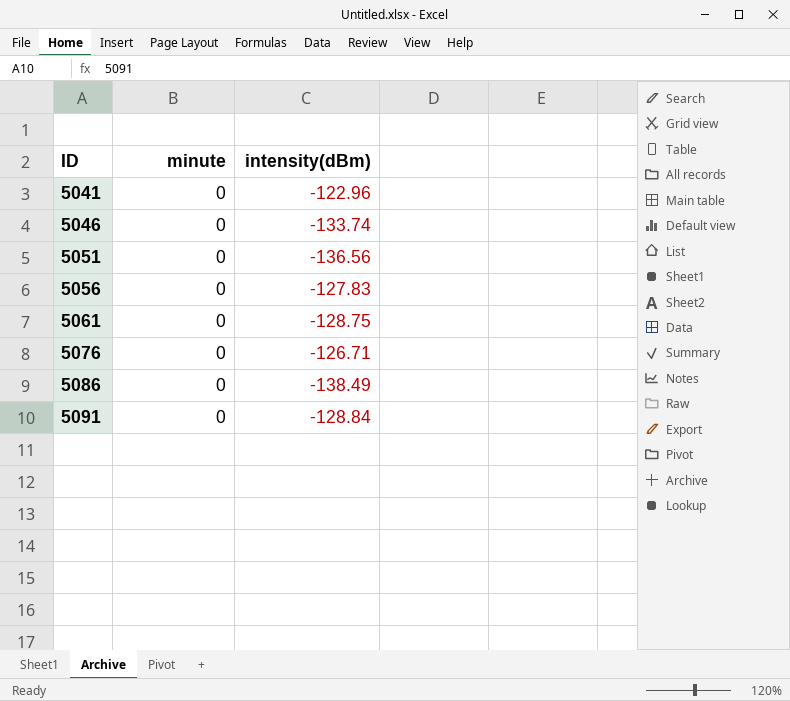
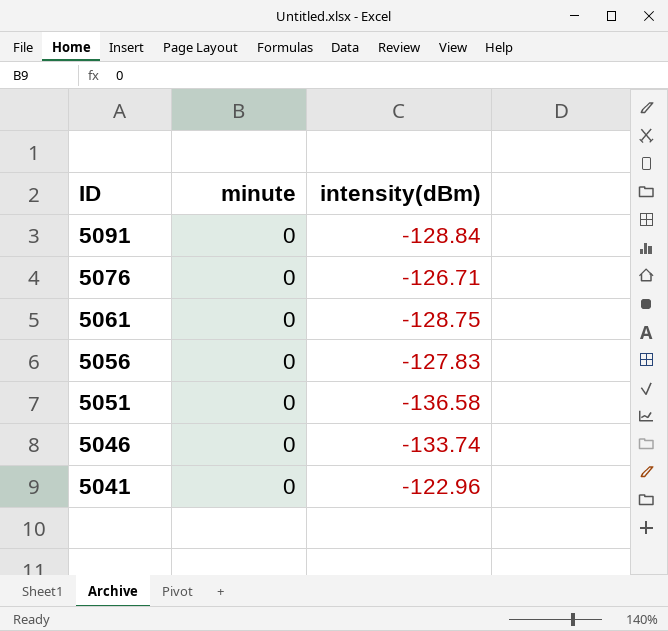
row order: ID ascending -> ID descending
row 5086: 0 | -138.49 -> none
5051 | intensity(dBm): -136.56 -> -136.58

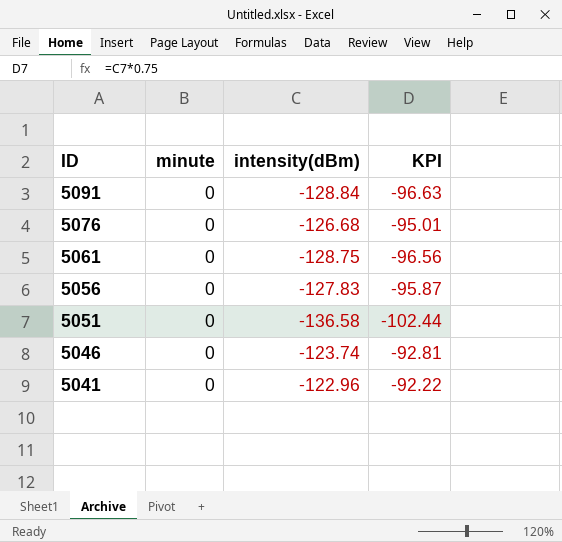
column KPI | formula: none -> [intensity(dBm)] * 0.75
5076 | intensity(dBm): -126.71 -> -126.68
5046 | intensity(dBm): -133.74 -> -123.74

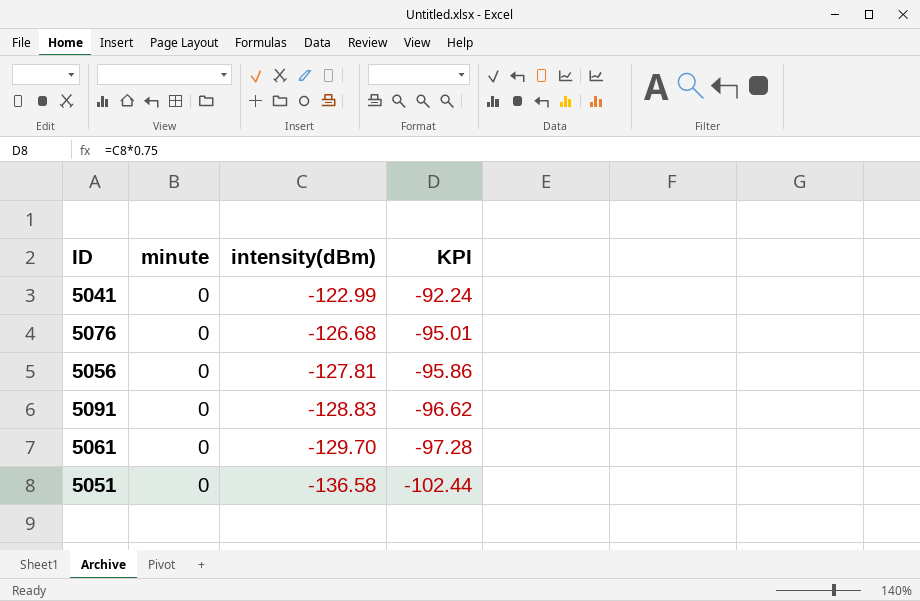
row order: ID descending -> intensity(dBm) descending
row 5046: 0 | -123.74 | -92.81 -> none
5041 | intensity(dBm): -122.96 -> -122.99
5041 | KPI: -92.22 -> -92.24
5056 | intensity(dBm): -127.83 -> -127.81
5056 | KPI: -95.87 -> -95.86
5091 | intensity(dBm): -128.84 -> -128.83
5091 | KPI: -96.63 -> -96.62
5061 | intensity(dBm): -128.75 -> -129.70
5061 | KPI: -96.56 -> -97.28

